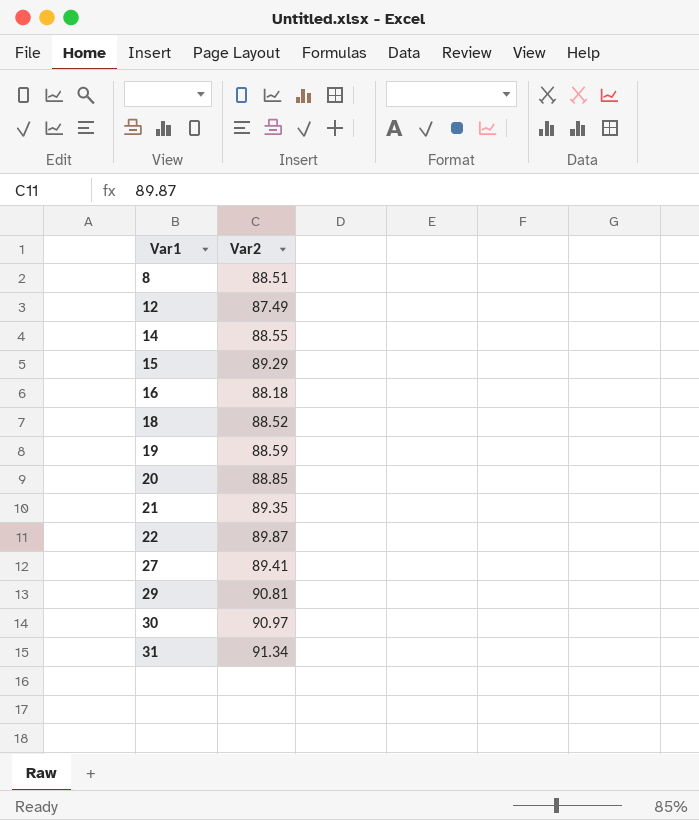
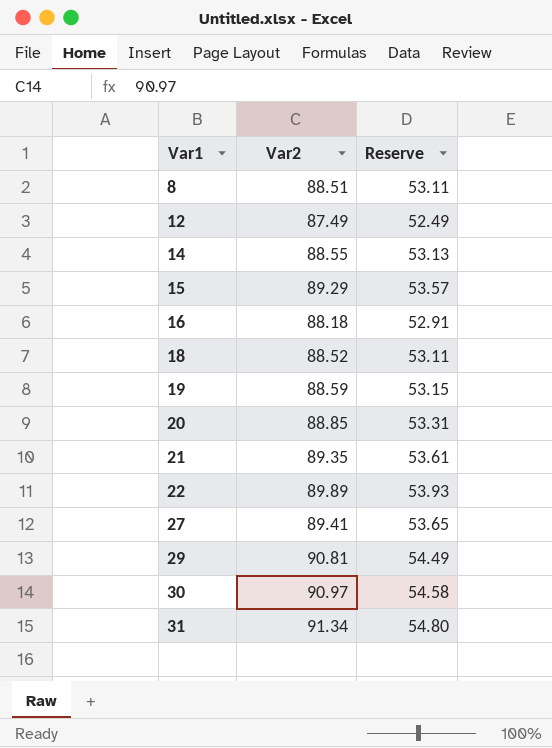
column Reserve | formula: none -> [Var2] * 0.6
22 | Var2: 89.87 -> 89.89

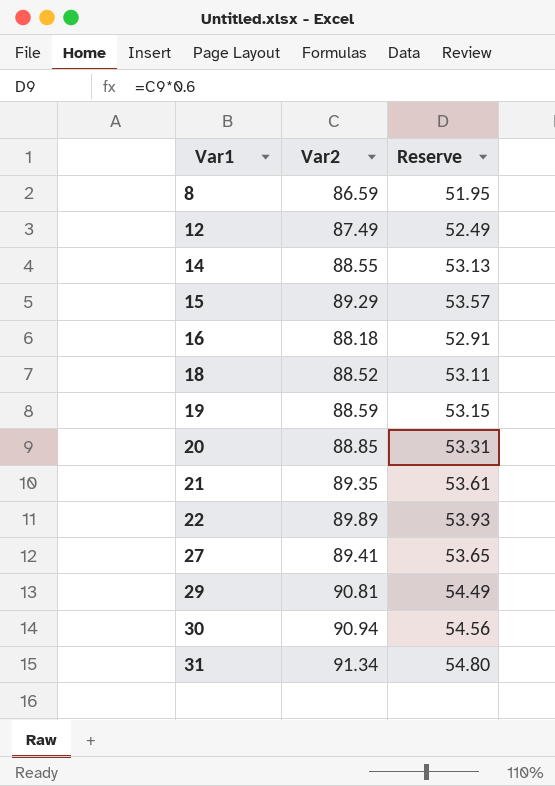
8 | Var2: 88.51 -> 86.59
8 | Reserve: 53.11 -> 51.95
30 | Var2: 90.97 -> 90.94
30 | Reserve: 54.58 -> 54.56

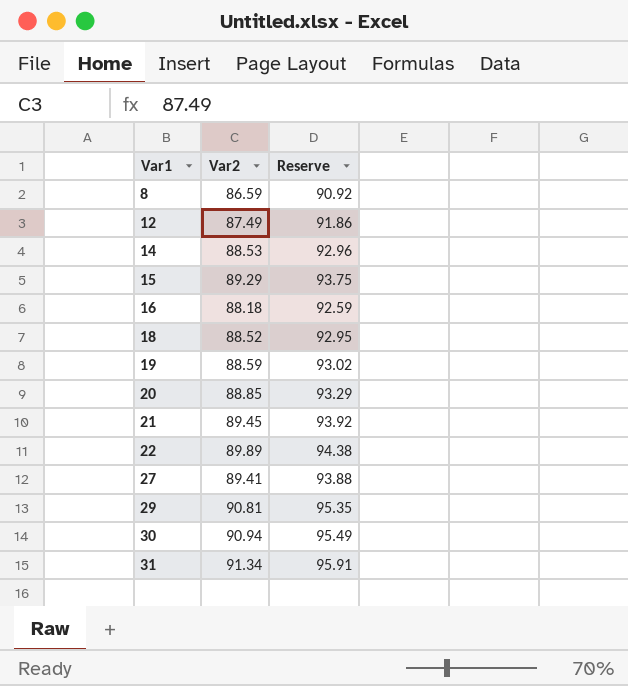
column Reserve | formula: [Var2] * 0.6 -> [Var2] * 1.05
14 | Var2: 88.55 -> 88.53
21 | Var2: 89.35 -> 89.45

